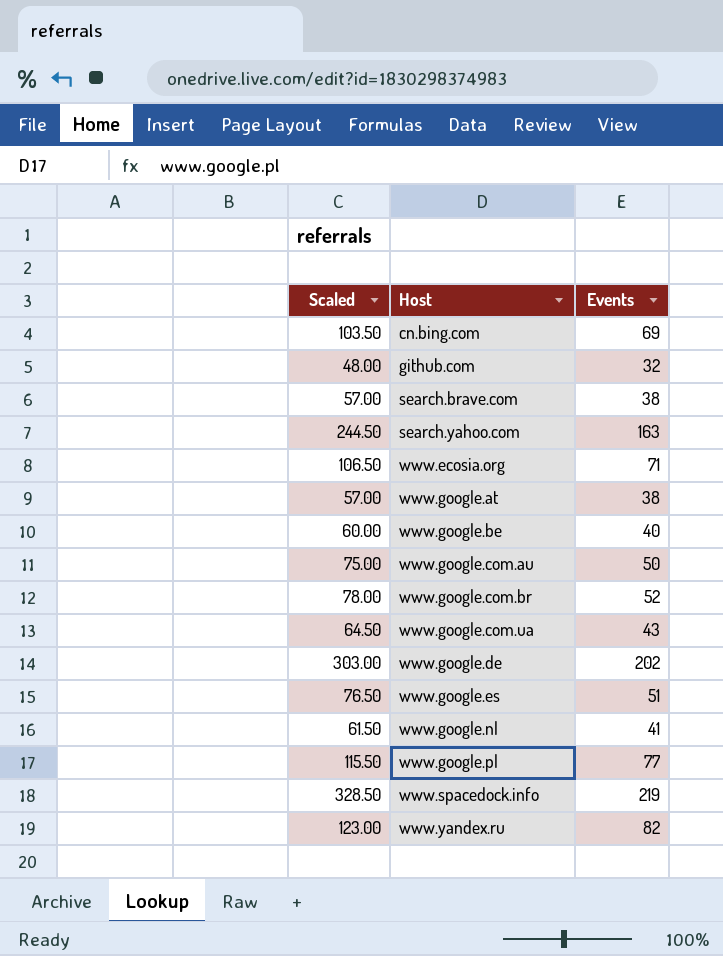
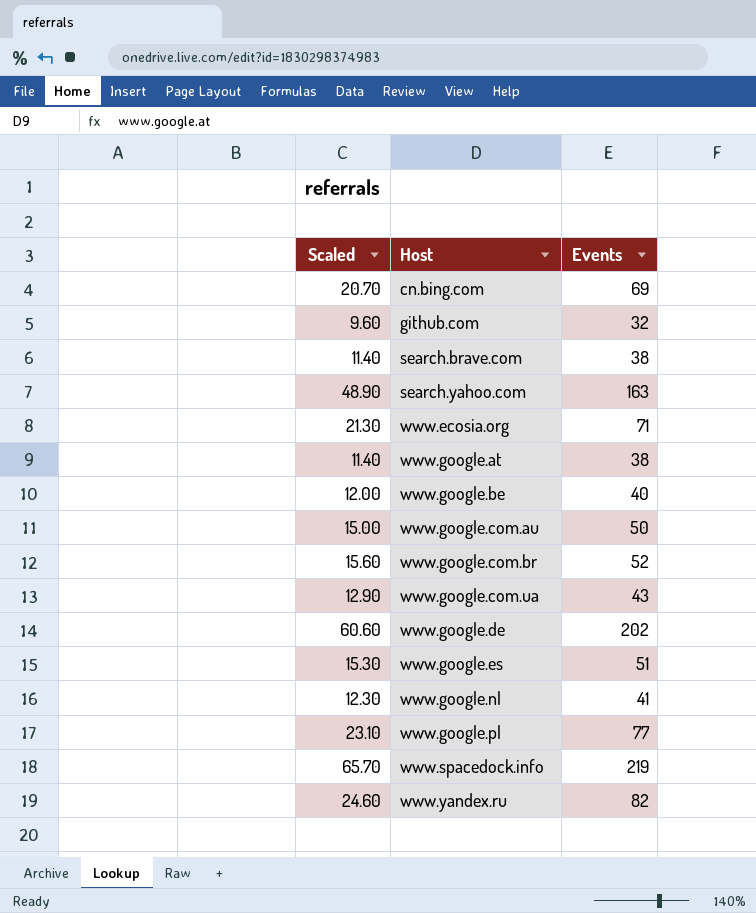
column Scaled | formula: [Events] * 1.5 -> [Events] * 0.3

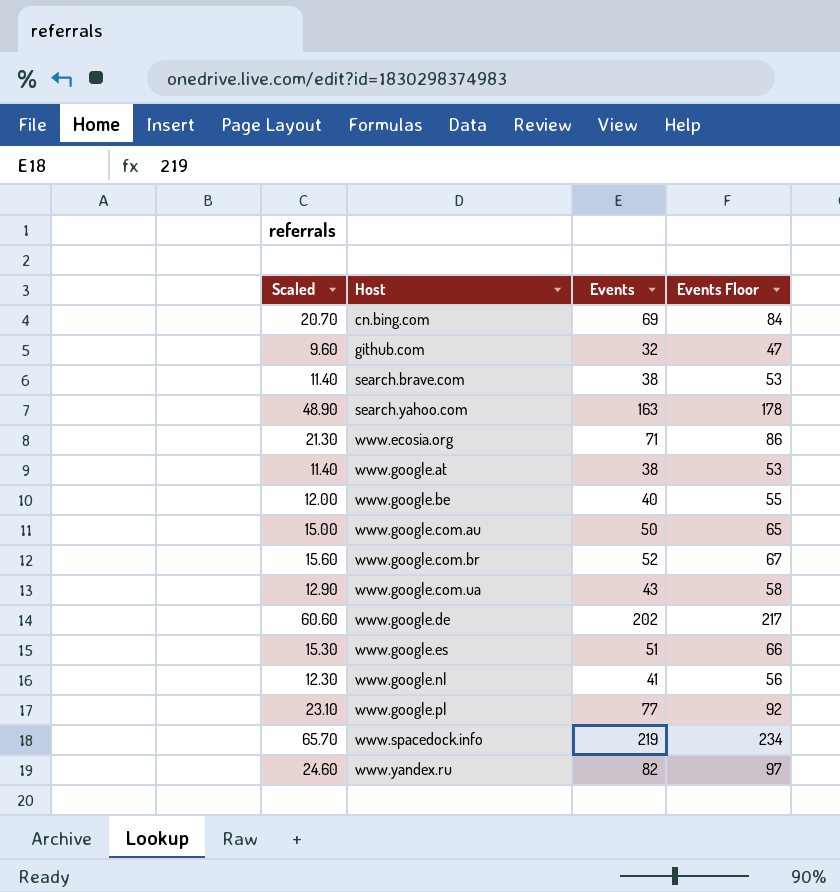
column Events Floor | formula: none -> [Events] + 15

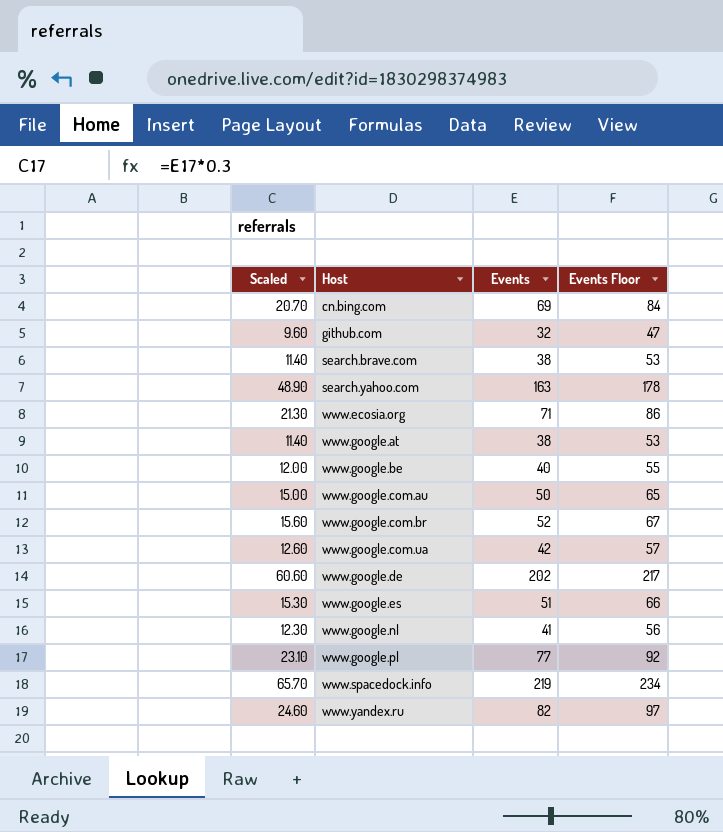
www.google.com.ua | Scaled: 12.90 -> 12.60
www.google.com.ua | Events: 43 -> 42
www.google.com.ua | Events Floor: 58 -> 57

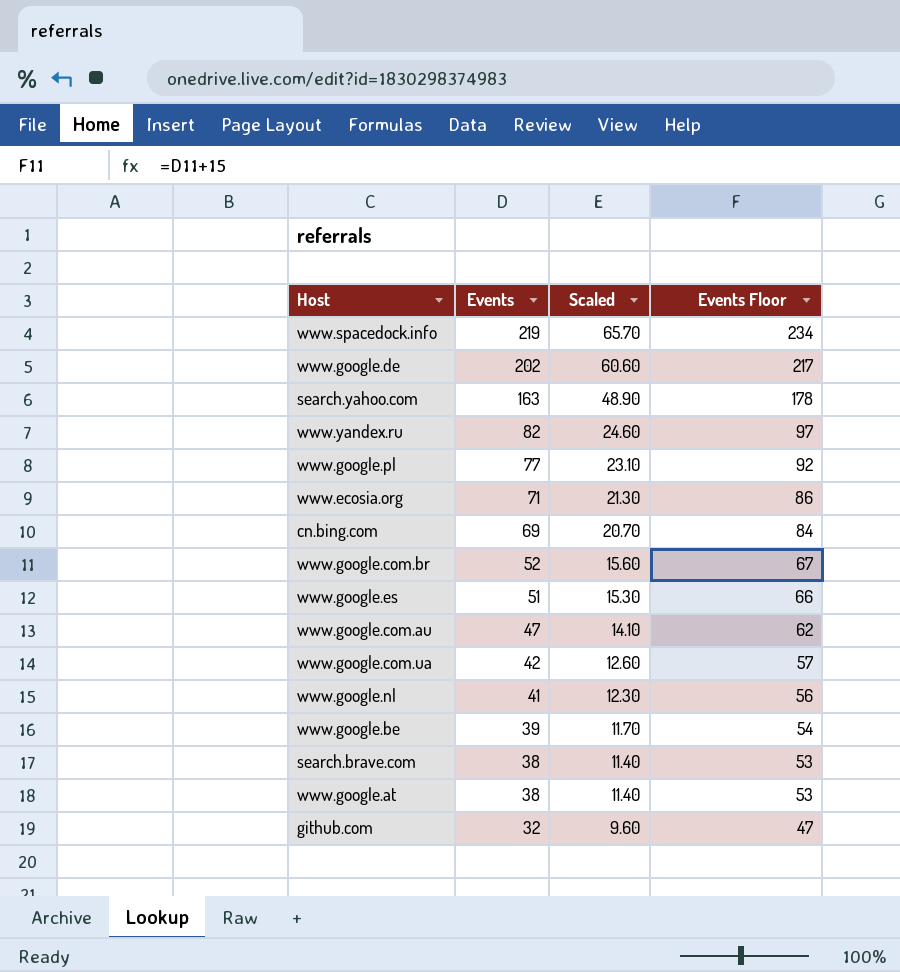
row order: Host ascending -> Events descending
column Scaled | position: 1 -> 3
www.google.com.au | Events: 50 -> 47
www.google.com.au | Scaled: 15.00 -> 14.10
www.google.com.au | Events Floor: 65 -> 62
www.google.be | Events: 40 -> 39
www.google.be | Scaled: 12.00 -> 11.70
www.google.be | Events Floor: 55 -> 54

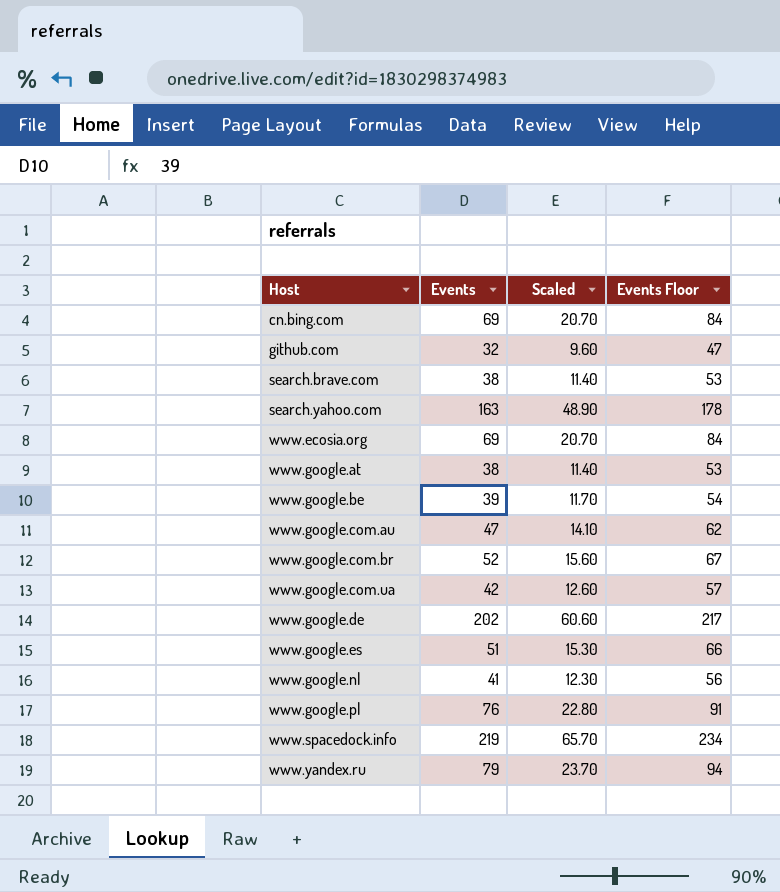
row order: Events descending -> Host ascending
www.ecosia.org | Events: 71 -> 69
www.ecosia.org | Scaled: 21.30 -> 20.70
www.ecosia.org | Events Floor: 86 -> 84
www.google.pl | Events: 77 -> 76
www.google.pl | Scaled: 23.10 -> 22.80
www.google.pl | Events Floor: 92 -> 91
www.yandex.ru | Events: 82 -> 79
www.yandex.ru | Scaled: 24.60 -> 23.70
www.yandex.ru | Events Floor: 97 -> 94

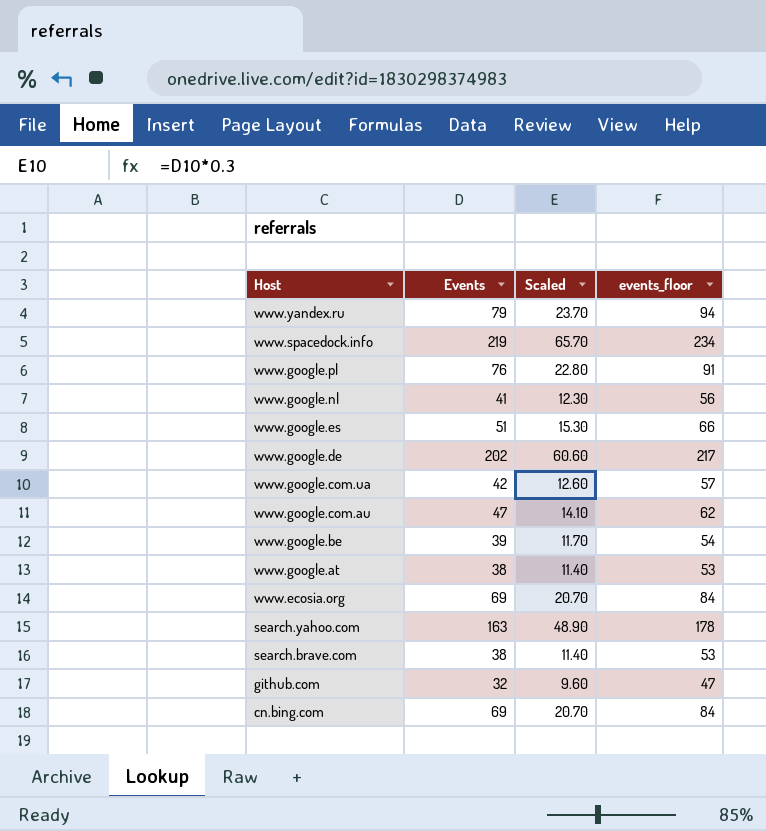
row order: Host ascending -> Host descending
column name: Events Floor -> events_floor
row www.google.com.br: 52 | 15.60 | 67 -> none

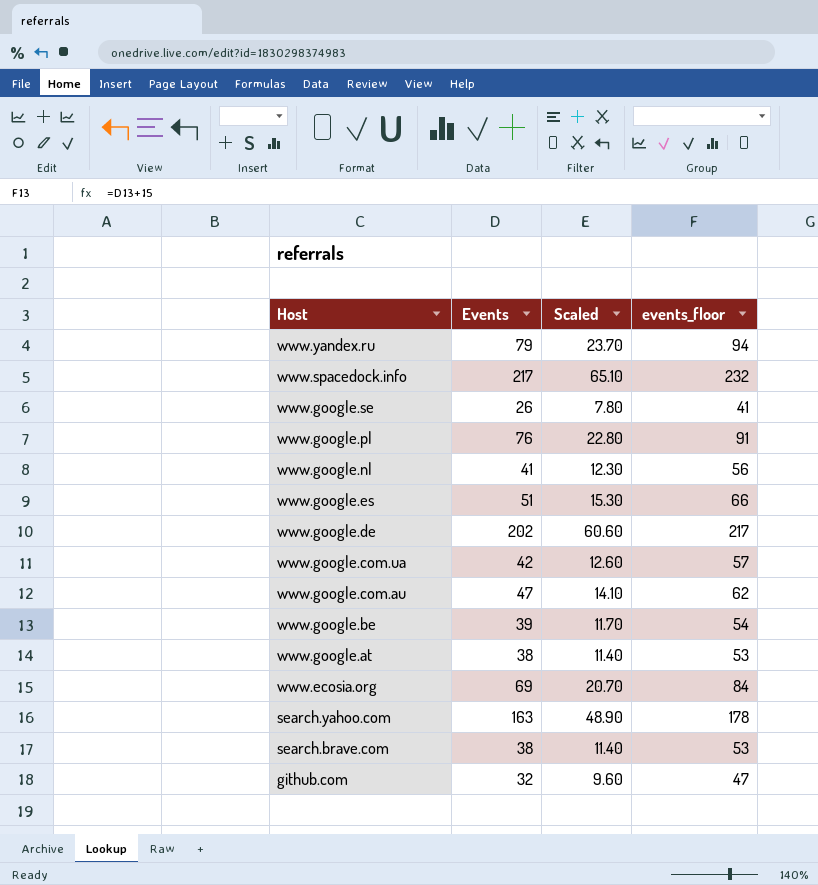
row cn.bing.com: 69 | 20.70 | 84 -> none
www.spacedock.info | Events: 219 -> 217
www.spacedock.info | Scaled: 65.70 -> 65.10
www.spacedock.info | events_floor: 234 -> 232
row www.google.se: none -> 26 | 7.80 | 41

